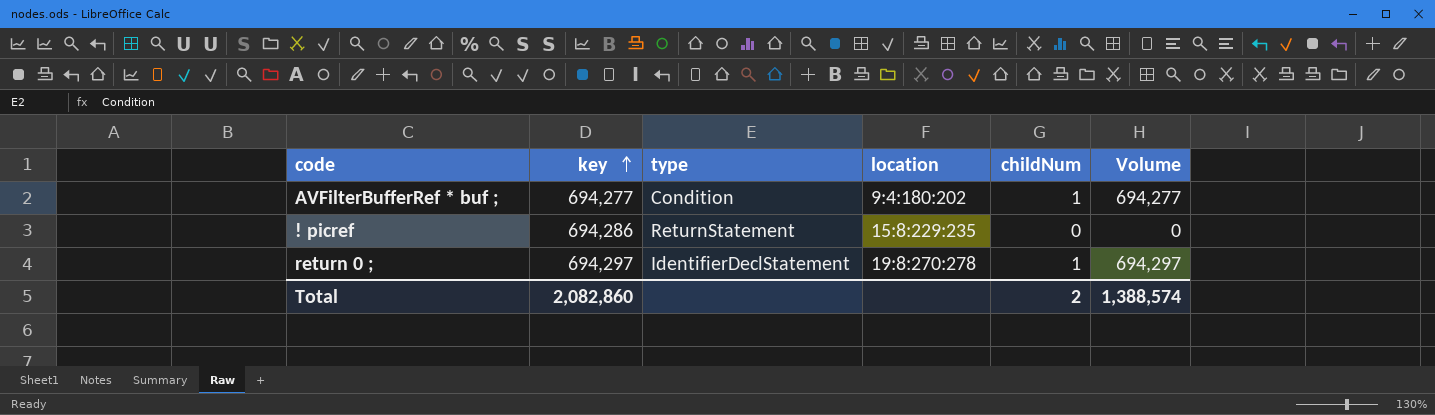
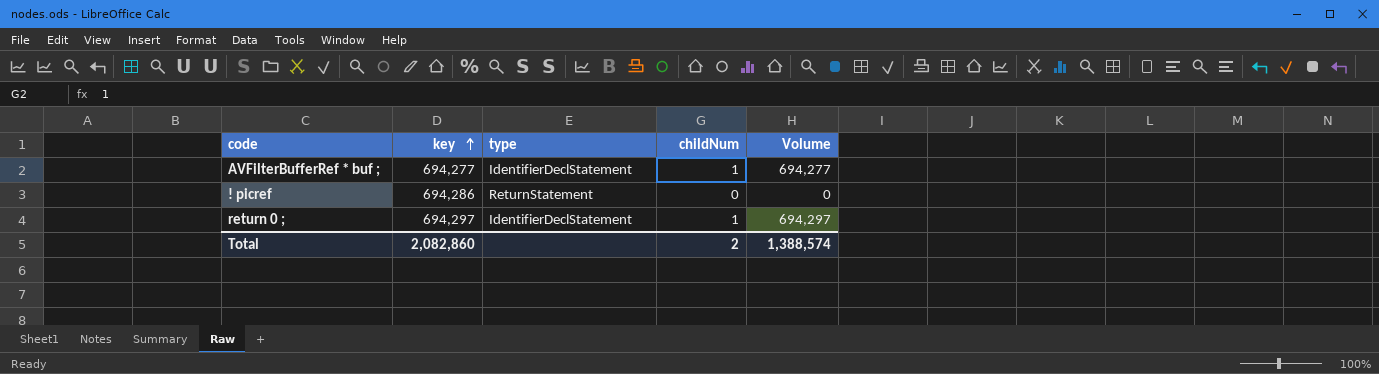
column location | position: 4 -> none
AVFilterBufferRef * buf ; | type: Condition -> IdentifierDeclStatement

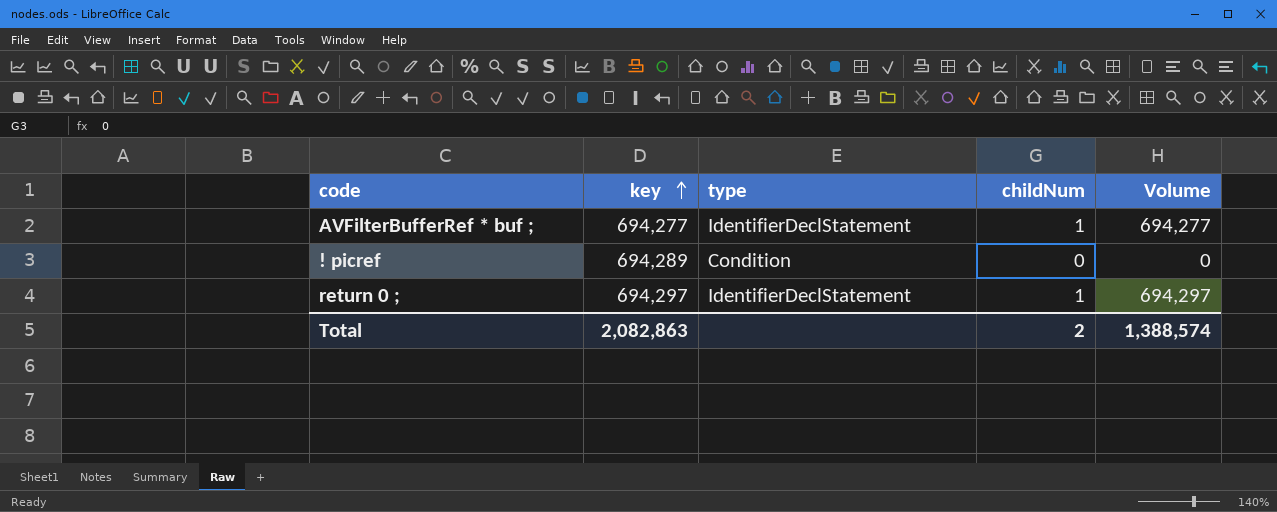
! picref | key: 694,286 -> 694,289
! picref | type: ReturnStatement -> Condition
Total | key: 2,082,860 -> 2,082,863

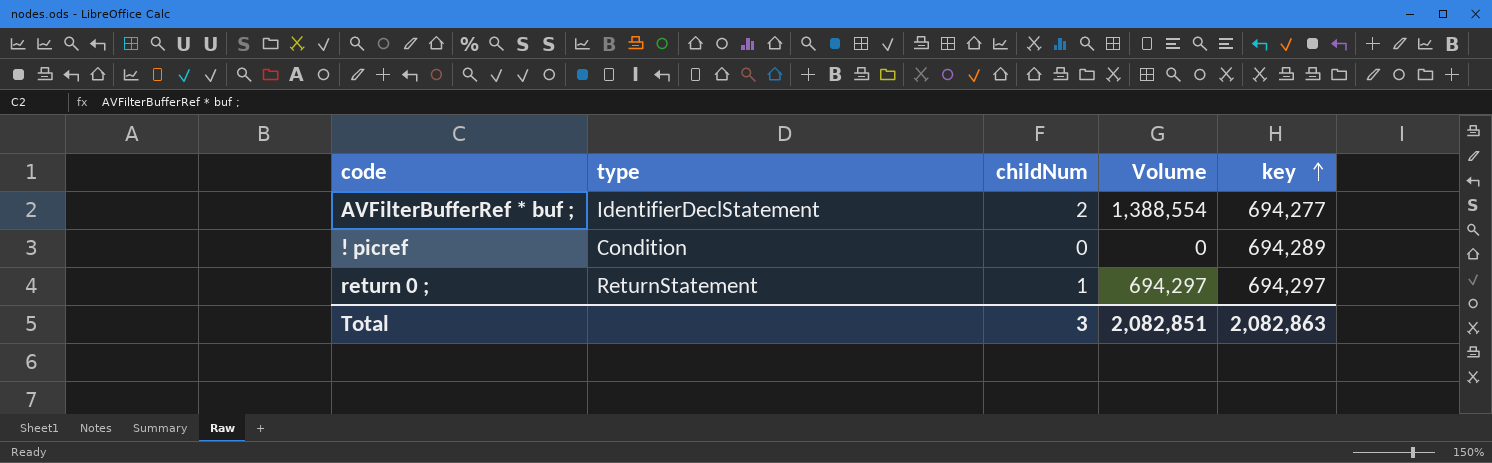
column key | position: 2 -> 5
AVFilterBufferRef * buf ; | childNum: 1 -> 2
AVFilterBufferRef * buf ; | Volume: 694,277 -> 1,388,554
return 0 ; | type: IdentifierDeclStatement -> ReturnStatement
Total | childNum: 2 -> 3
Total | Volume: 1,388,574 -> 2,082,851

